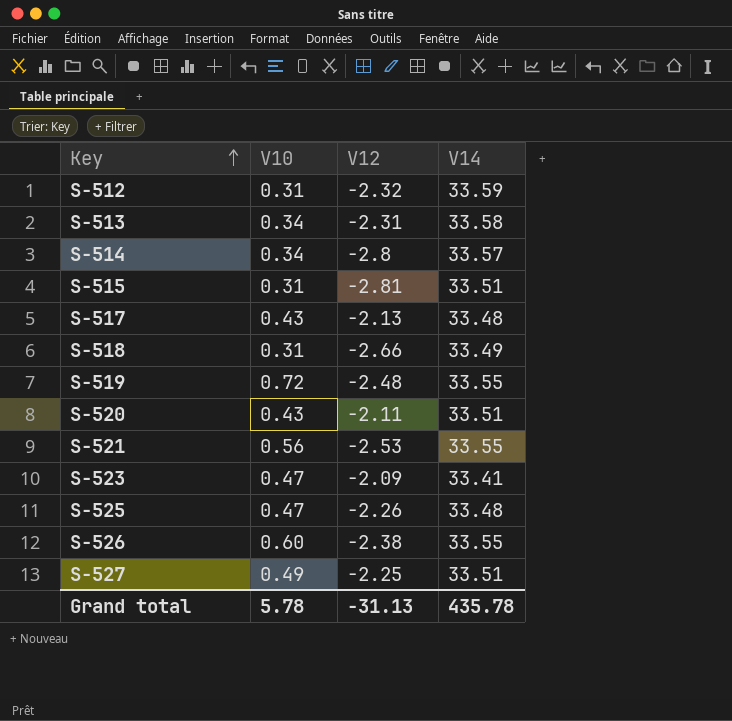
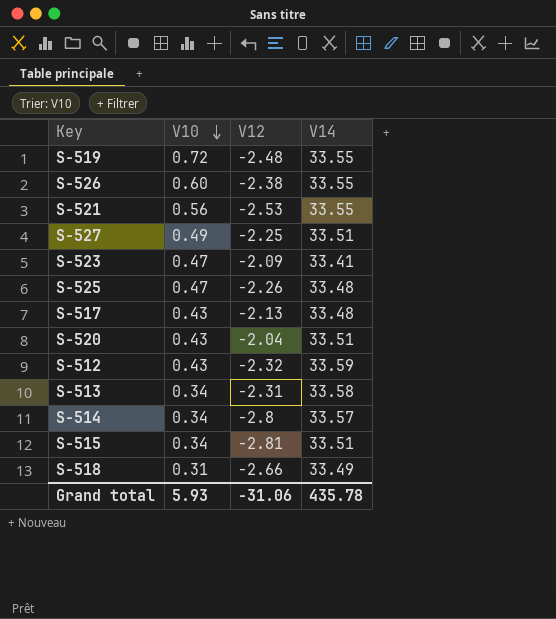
row order: Key ascending -> V10 descending
S-520 | V12: -2.11 -> -2.04
S-512 | V10: 0.31 -> 0.43
S-515 | V10: 0.31 -> 0.34
Grand total | V10: 5.78 -> 5.93
Grand total | V12: -31.13 -> -31.06

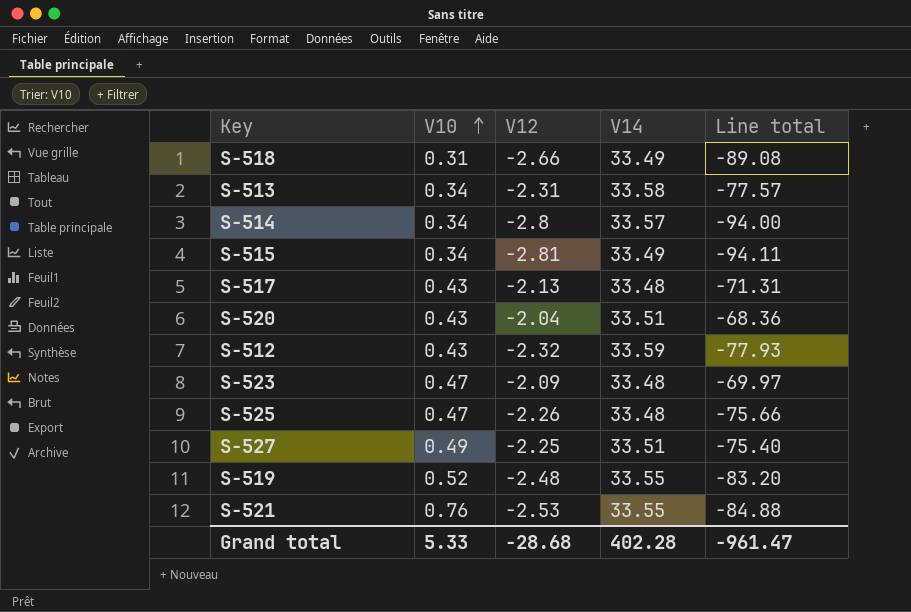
row order: V10 descending -> V10 ascending
column Line total | formula: none -> [V12] * [V14]
row S-526: 0.60 | -2.38 | 33.55 -> none
S-515 | V14: 33.51 -> 33.49
S-523 | V14: 33.41 -> 33.48
S-519 | V10: 0.72 -> 0.52
S-521 | V10: 0.56 -> 0.76
Grand total | V10: 5.93 -> 5.33
Grand total | V12: -31.06 -> -28.68
Grand total | V14: 435.78 -> 402.28

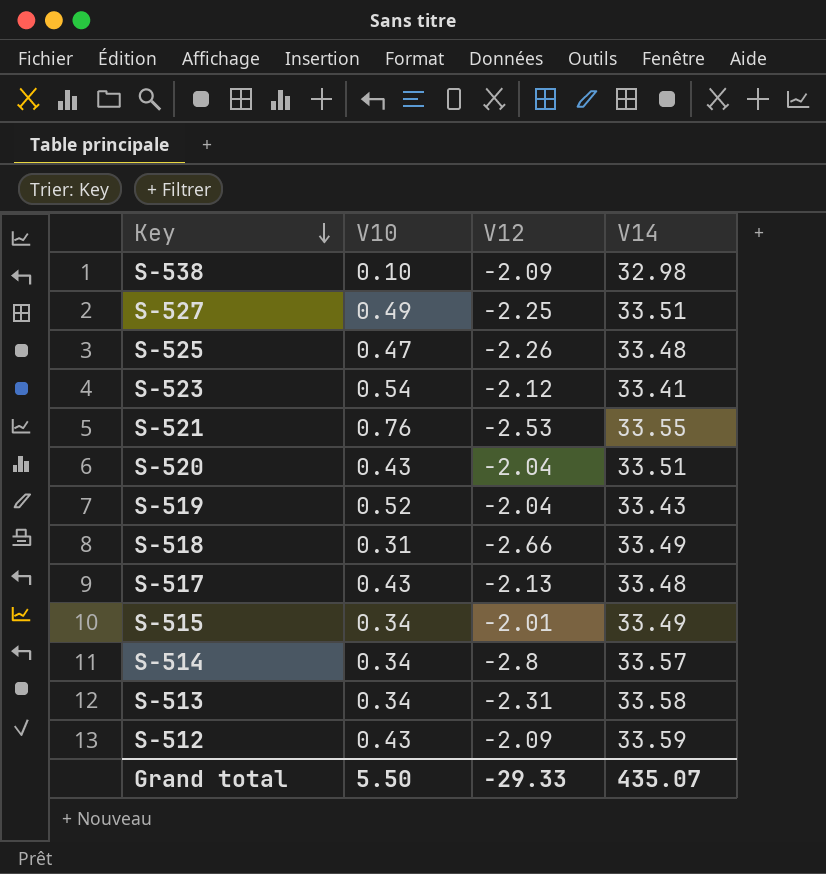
row order: V10 ascending -> Key descending
column Line total | formula: [V12] * [V14] -> none
row S-538: none -> 0.10 | -2.09 | 32.98
S-523 | V10: 0.47 -> 0.54
S-523 | V12: -2.09 -> -2.12
S-523 | V14: 33.48 -> 33.41
S-519 | V12: -2.48 -> -2.04
S-519 | V14: 33.55 -> 33.43
S-515 | V12: -2.81 -> -2.01
S-512 | V12: -2.32 -> -2.09
Grand total | V10: 5.33 -> 5.50
Grand total | V12: -28.68 -> -29.33
Grand total | V14: 402.28 -> 435.07

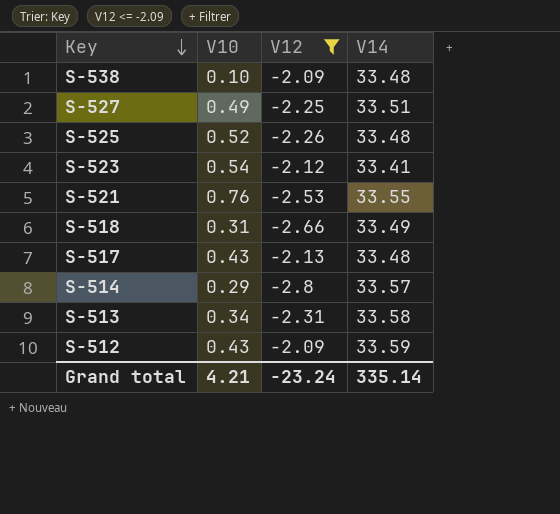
filter: none -> V12 <= -2.09
S-538 | V14: 32.98 -> 33.48
S-525 | V10: 0.47 -> 0.52
S-514 | V10: 0.34 -> 0.29
Grand total | V10: 5.50 -> 4.21
Grand total | V12: -29.33 -> -23.24
Grand total | V14: 435.07 -> 335.14

